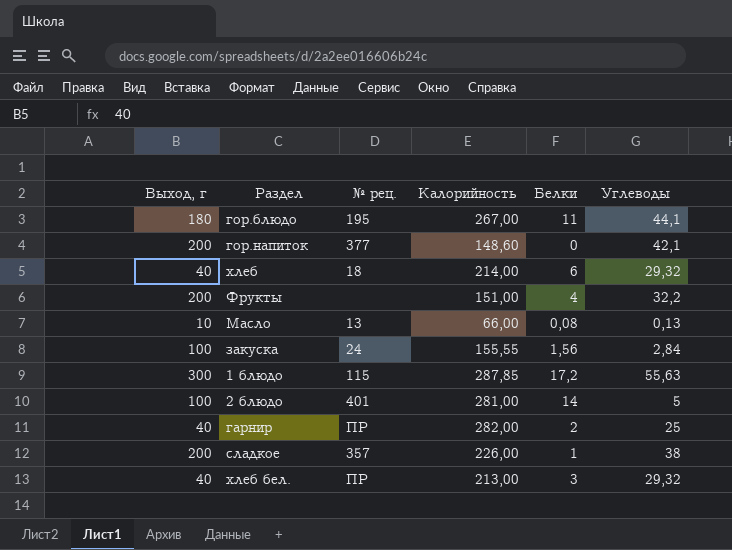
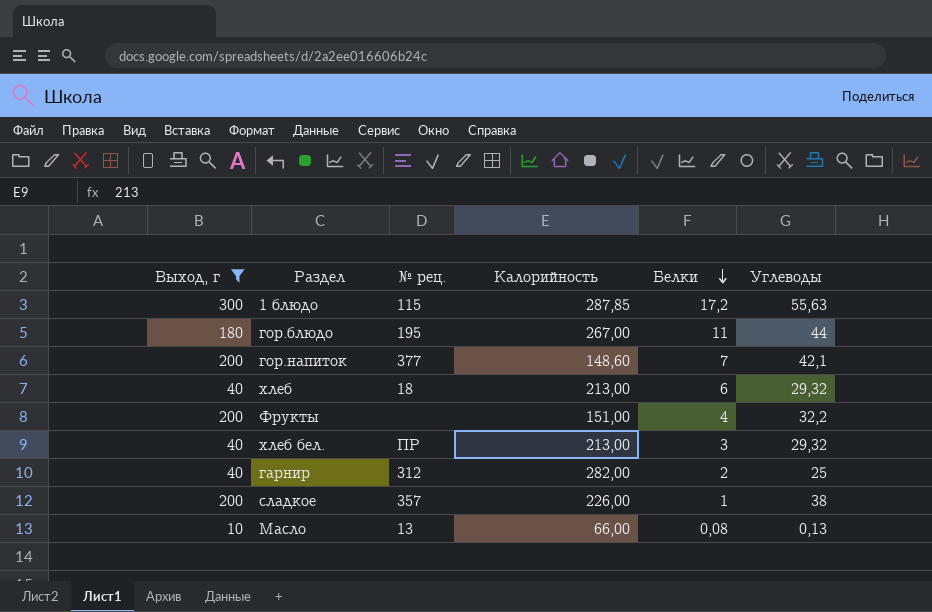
filter: none -> Выход, г != 100
row order: none -> Белки descending
гор.блюдо | Углеводы: 44,1 -> 44
гор.напиток | Белки: 0 -> 7
хлеб | Калорийность: 214,00 -> 213,00
гарнир | № рец.: ПР -> 312

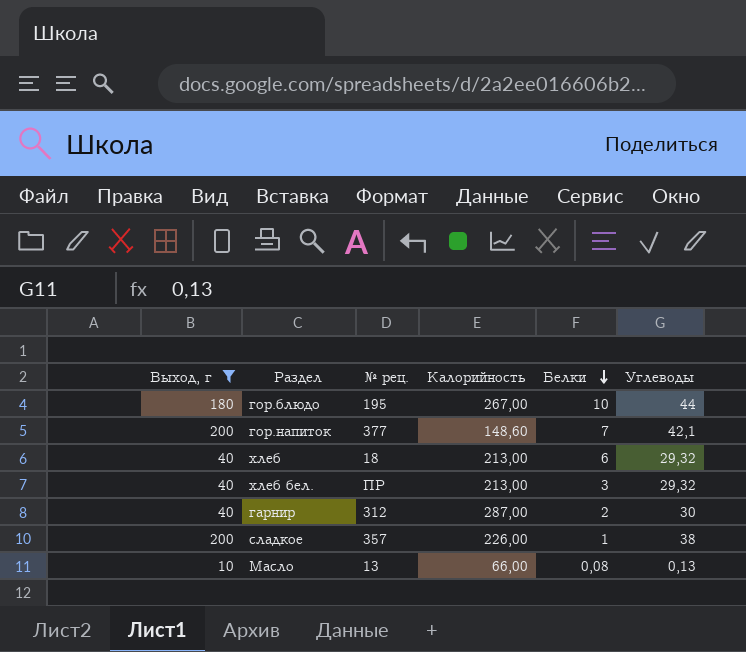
row 1 блюдо: 300 | 115 | 287,85 | 17,2 | 55,63 -> none
row Фрукты: 200 | none | 151,00 | 4 | 32,2 -> none
гор.блюдо | Белки: 11 -> 10
гарнир | Калорийность: 282,00 -> 287,00
гарнир | Углеводы: 25 -> 30

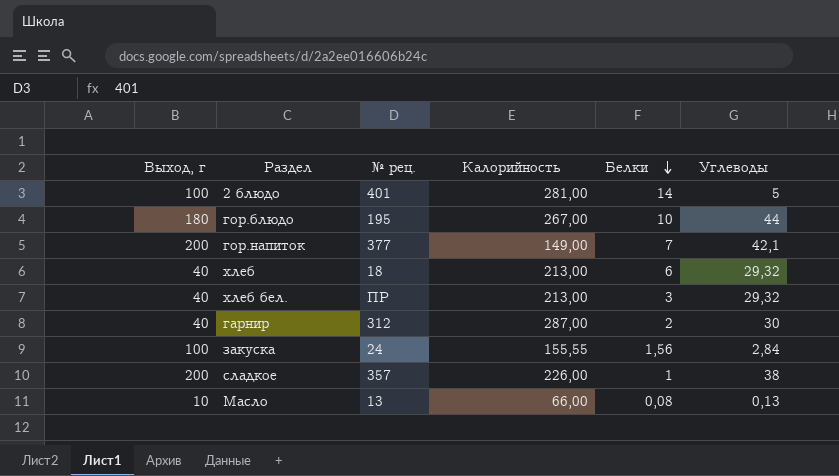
filter: Выход, г != 100 -> none
гор.напиток | Калорийность: 148,60 -> 149,00

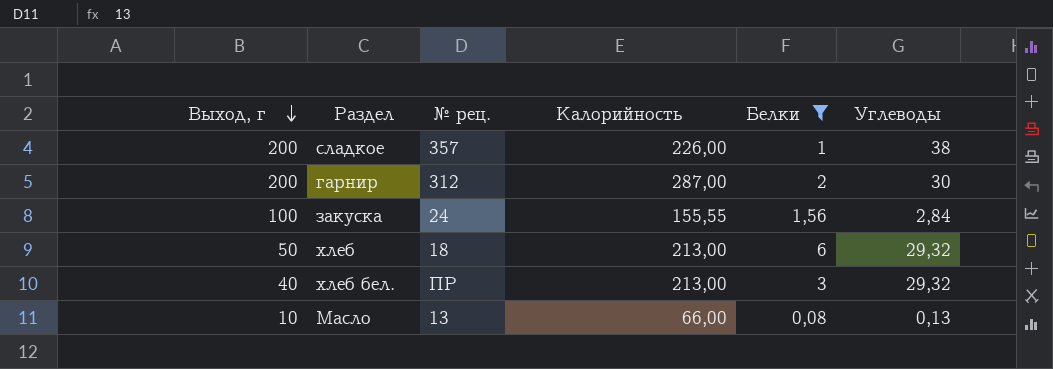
filter: none -> Белки <= 6
row order: Белки descending -> Выход, г descending
гарнир | Выход, г: 40 -> 200
хлеб | Выход, г: 40 -> 50

